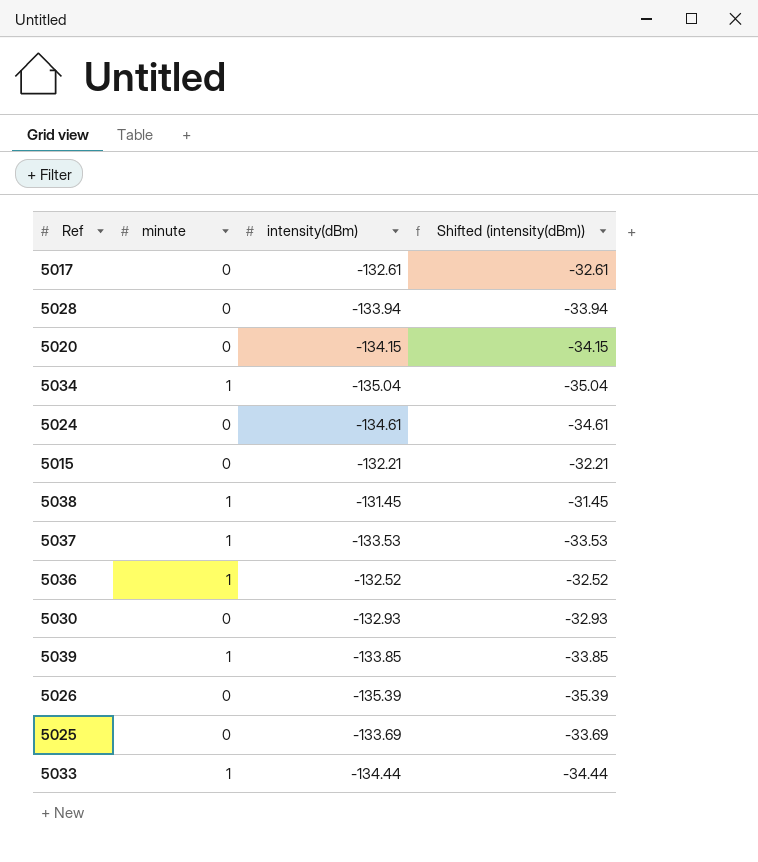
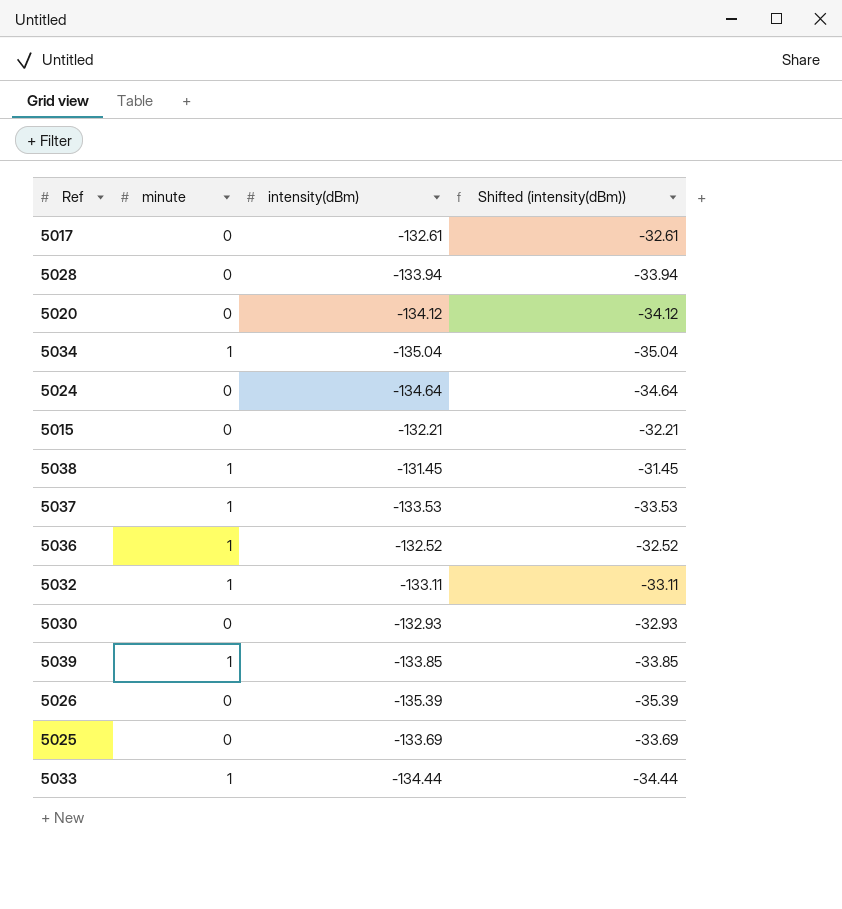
5020 | intensity(dBm): -134.15 -> -134.12
5020 | Shifted (intensity(dBm)): -34.15 -> -34.12
5024 | intensity(dBm): -134.61 -> -134.64
5024 | Shifted (intensity(dBm)): -34.61 -> -34.64
row 5032: none -> 1 | -133.11 | -33.11

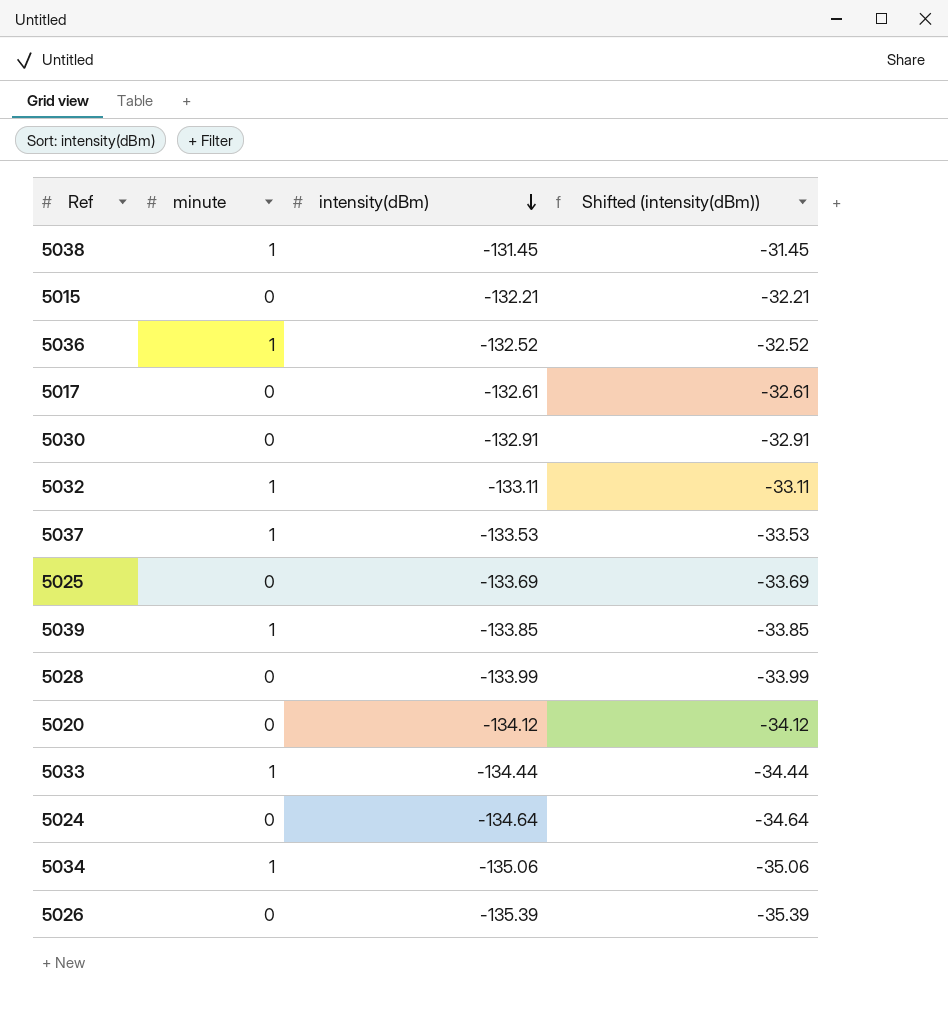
row order: none -> intensity(dBm) descending
5030 | intensity(dBm): -132.93 -> -132.91
5030 | Shifted (intensity(dBm)): -32.93 -> -32.91
5028 | intensity(dBm): -133.94 -> -133.99
5028 | Shifted (intensity(dBm)): -33.94 -> -33.99
5034 | intensity(dBm): -135.04 -> -135.06
5034 | Shifted (intensity(dBm)): -35.04 -> -35.06

